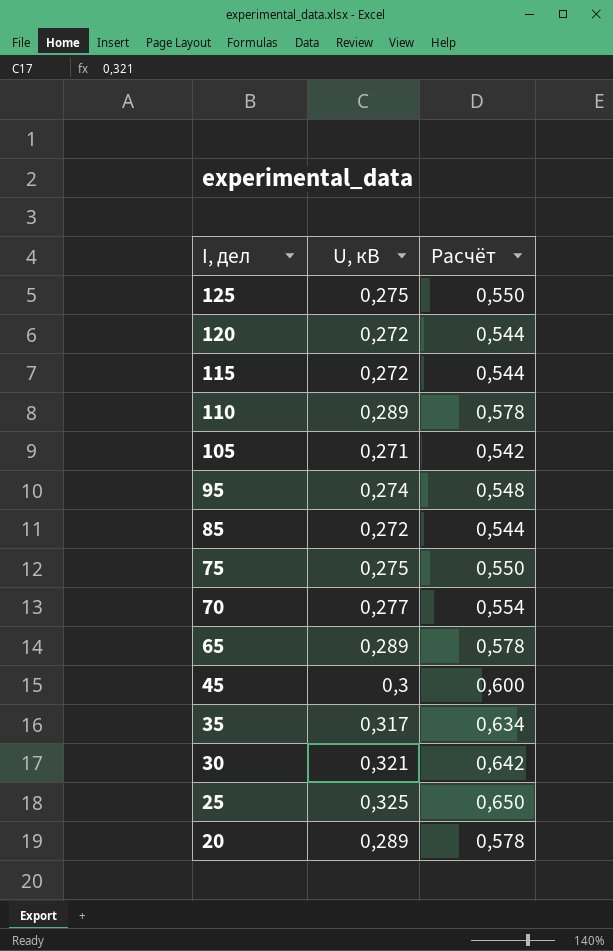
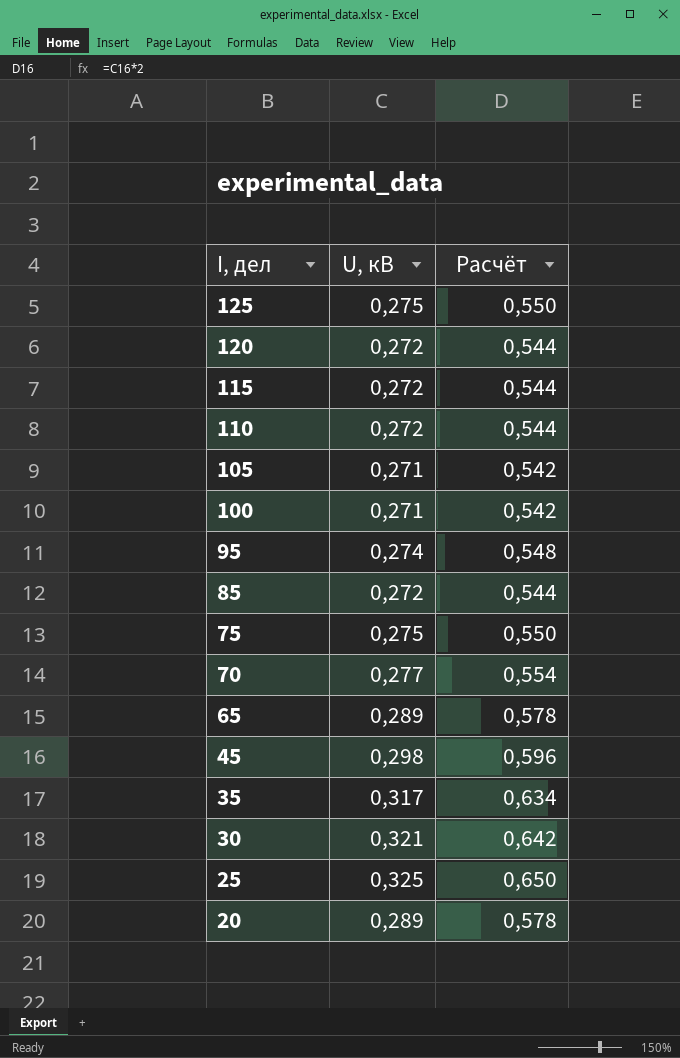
110 | U, кВ: 0,289 -> 0,272
110 | Расчёт: 0,578 -> 0,544
row 100: none -> 0,271 | 0,542
45 | U, кВ: 0,3 -> 0,298
45 | Расчёт: 0,600 -> 0,596

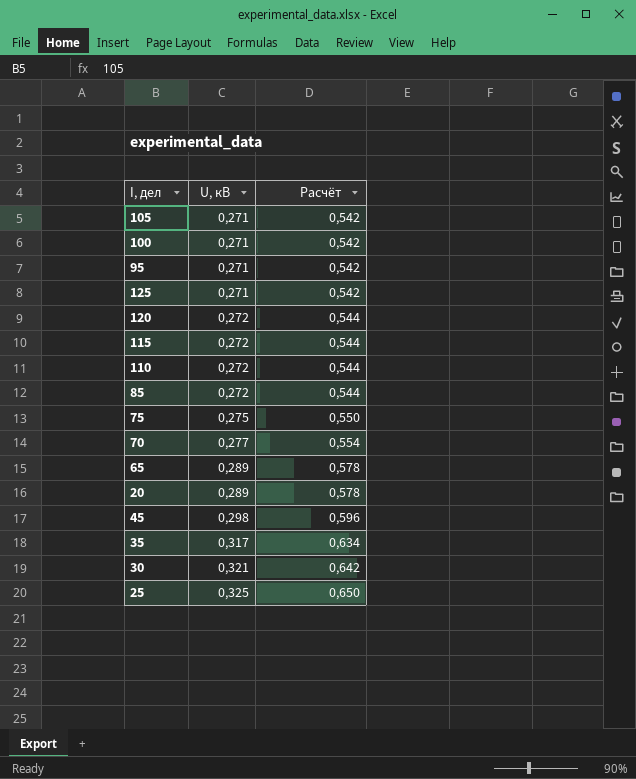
row order: I, дел descending -> U, кВ ascending
95 | U, кВ: 0,274 -> 0,271
95 | Расчёт: 0,548 -> 0,542
125 | U, кВ: 0,275 -> 0,271
125 | Расчёт: 0,550 -> 0,542

